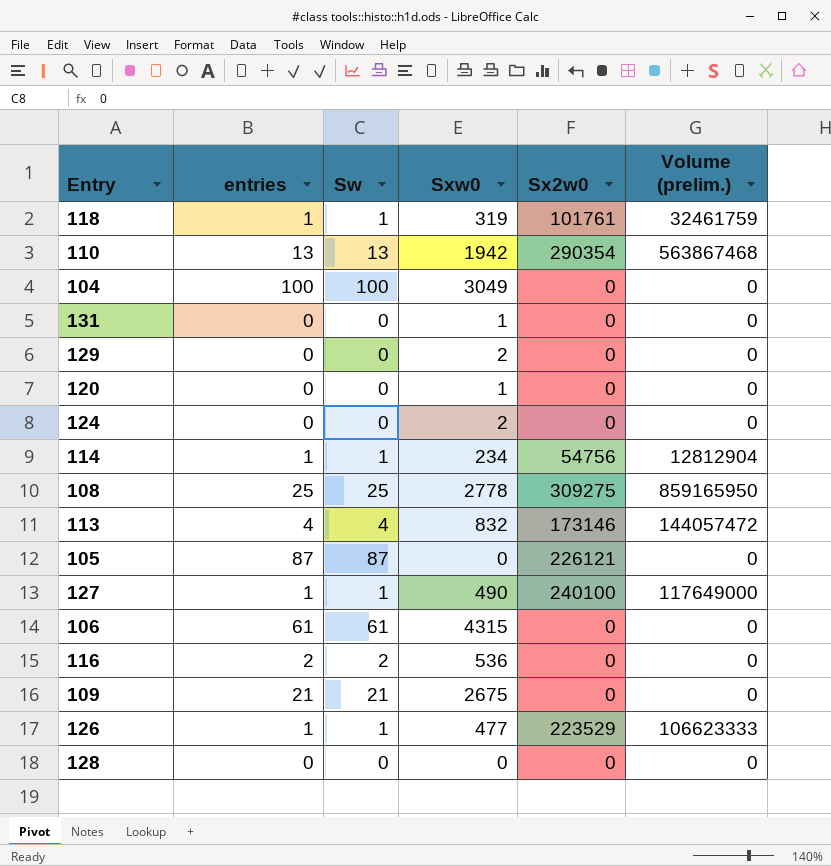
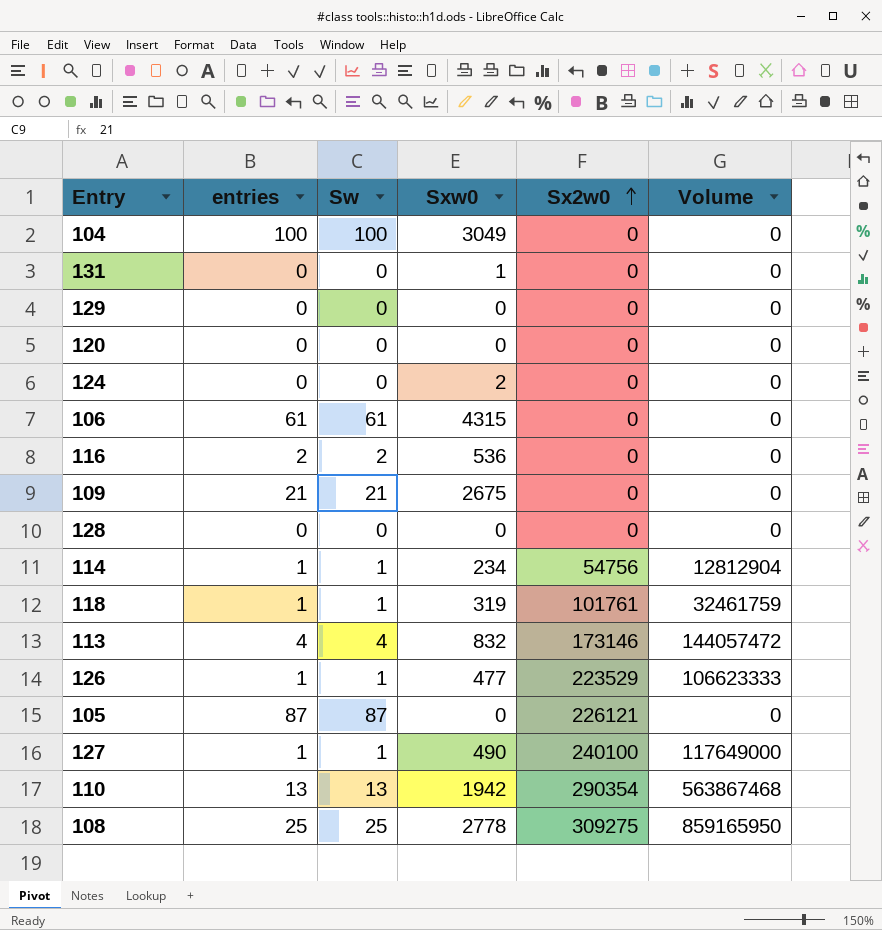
row order: none -> Sx2w0 ascending
column name: Volume (prelim.) -> Volume
129 | Sxw0: 2 -> 0
120 | Sxw0: 1 -> 0

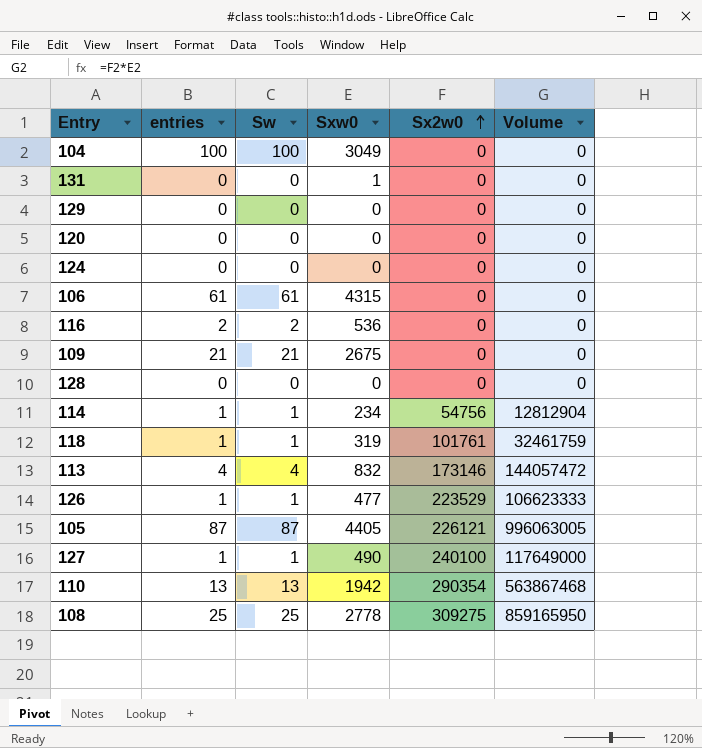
124 | Sxw0: 2 -> 0
105 | Sxw0: 0 -> 4405
105 | Volume: 0 -> 996063005

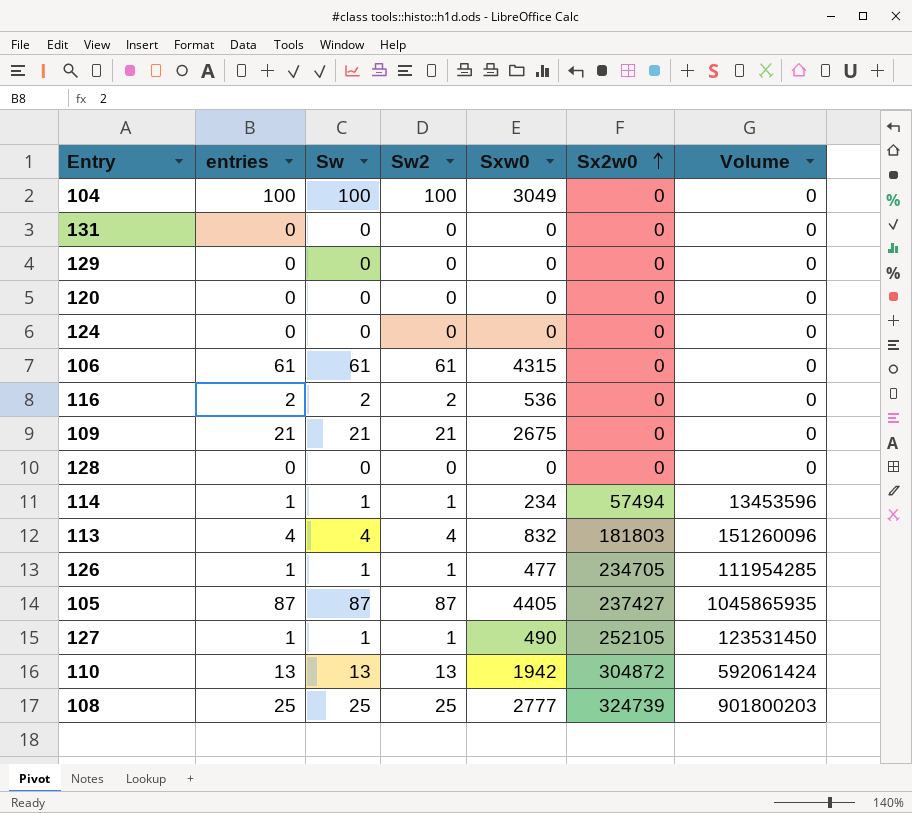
column Sw2 | position: none -> 4
row 118: 1 | 1 | 319 | 101761 | 32461759 -> none
131 | Sxw0: 1 -> 0
114 | Sx2w0: 54756 -> 57494
114 | Volume: 12812904 -> 13453596
113 | Sx2w0: 173146 -> 181803
113 | Volume: 144057472 -> 151260096
126 | Sx2w0: 223529 -> 234705
126 | Volume: 106623333 -> 111954285
105 | Sx2w0: 226121 -> 237427
105 | Volume: 996063005 -> 1045865935
127 | Sx2w0: 240100 -> 252105
127 | Volume: 117649000 -> 123531450
110 | Sx2w0: 290354 -> 304872
110 | Volume: 563867468 -> 592061424
108 | Sxw0: 2778 -> 2777
108 | Sx2w0: 309275 -> 324739
108 | Volume: 859165950 -> 901800203

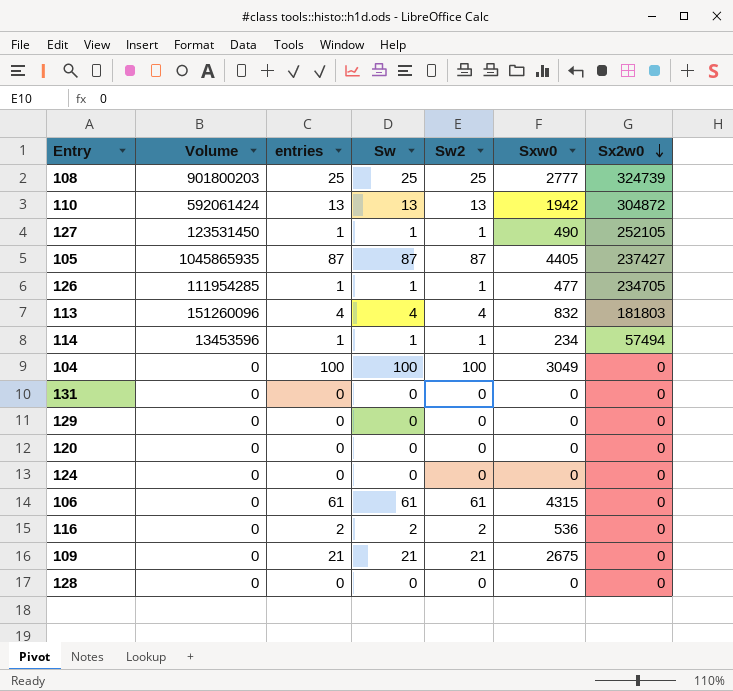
row order: Sx2w0 ascending -> Sx2w0 descending
column Volume | position: 7 -> 2

